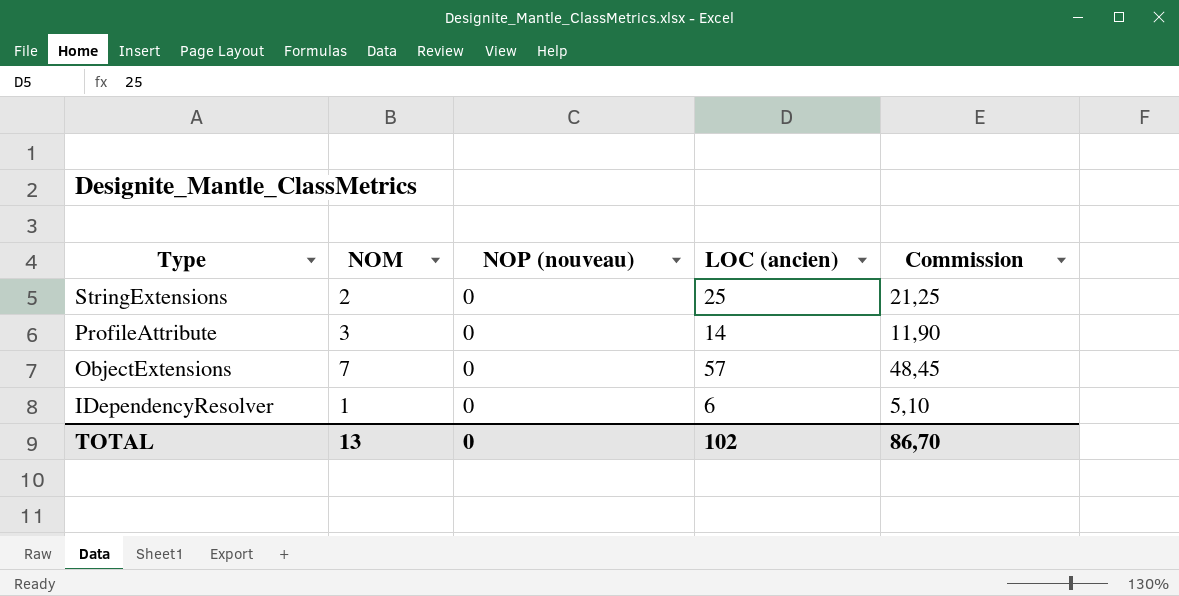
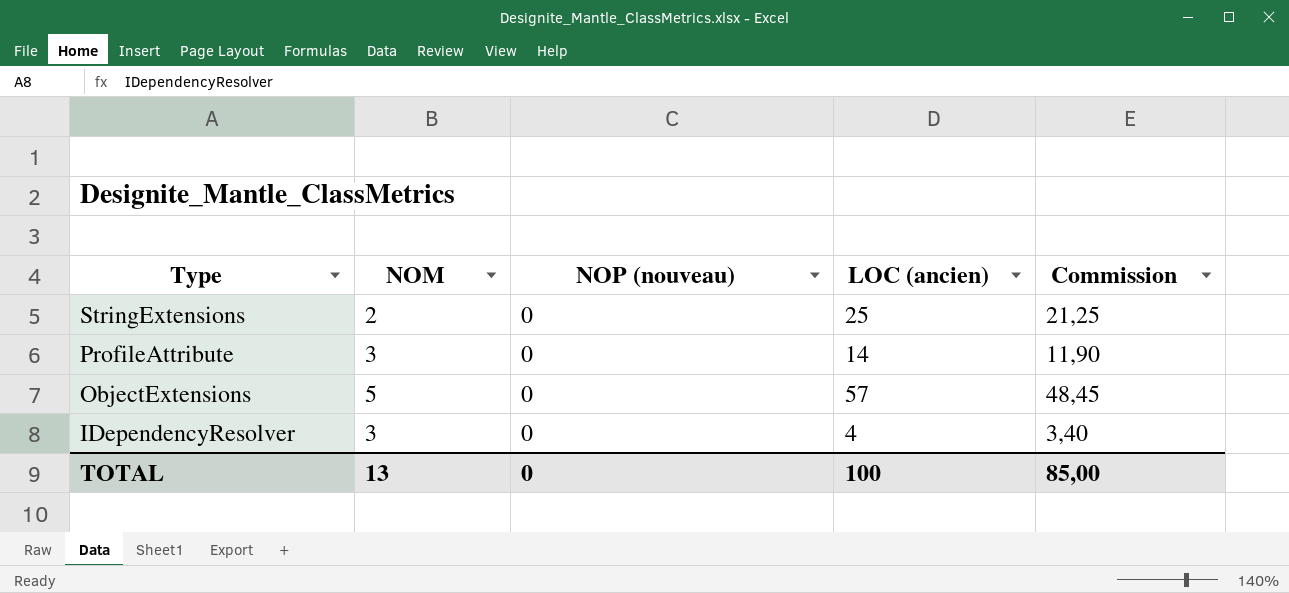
ObjectExtensions | NOM: 7 -> 5
IDependencyResolver | NOM: 1 -> 3
IDependencyResolver | LOC (ancien): 6 -> 4
IDependencyResolver | Commission: 5,10 -> 3,40
TOTAL | LOC (ancien): 102 -> 100
TOTAL | Commission: 86,70 -> 85,00

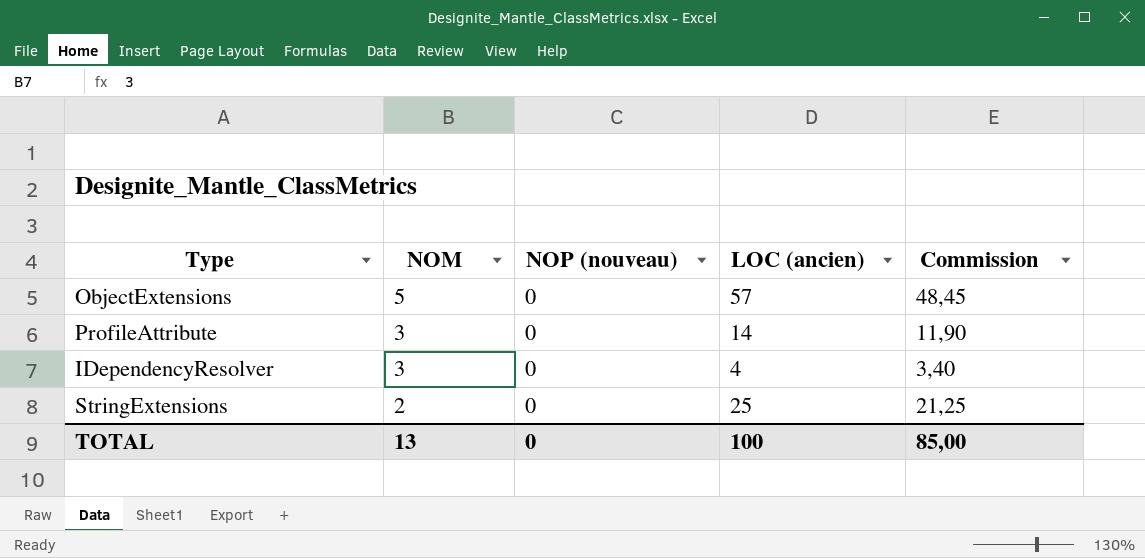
row order: Type descending -> NOM descending

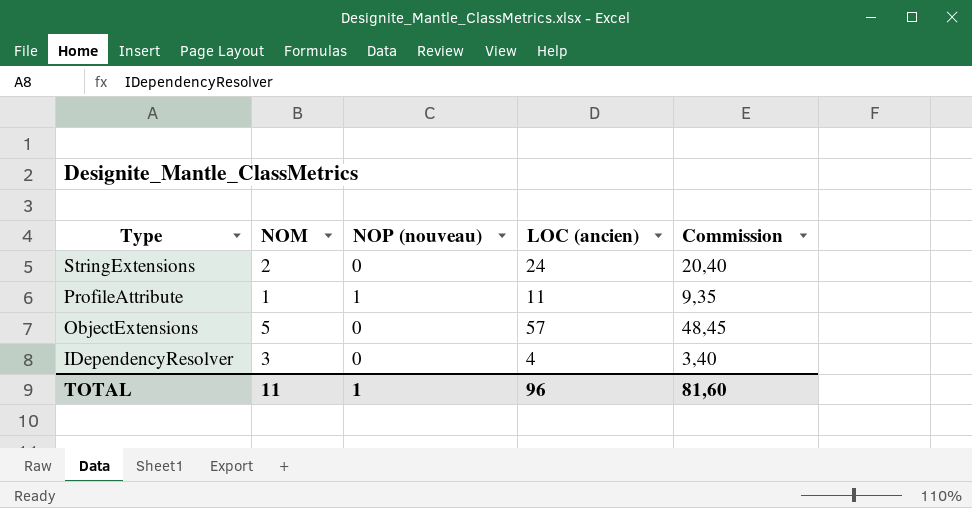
row order: NOM descending -> Type descending
StringExtensions | LOC (ancien): 25 -> 24
StringExtensions | Commission: 21,25 -> 20,40
ProfileAttribute | NOM: 3 -> 1
ProfileAttribute | NOP (nouveau): 0 -> 1
ProfileAttribute | LOC (ancien): 14 -> 11
ProfileAttribute | Commission: 11,90 -> 9,35
TOTAL | NOM: 13 -> 11
TOTAL | NOP (nouveau): 0 -> 1
TOTAL | LOC (ancien): 100 -> 96
TOTAL | Commission: 85,00 -> 81,60

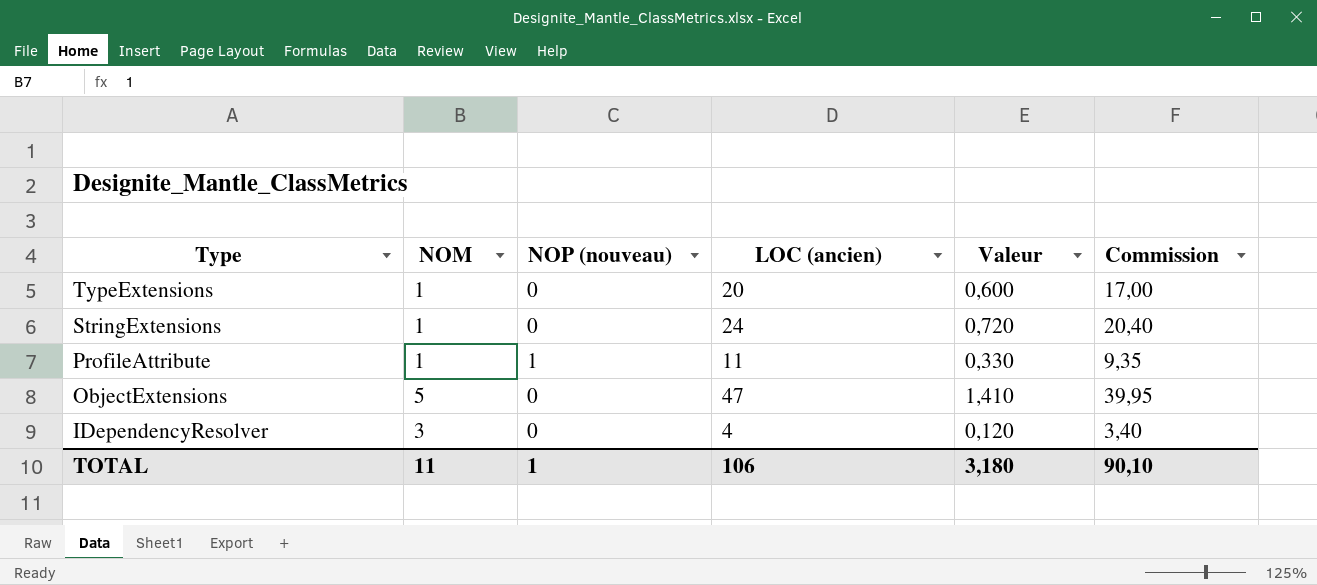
column Valeur | formula: none -> [LOC (ancien)] * 0,03
row TypeExtensions: none -> 1 | 0 | 20 | 0,600 | 17,00
StringExtensions | NOM: 2 -> 1
ObjectExtensions | LOC (ancien): 57 -> 47
ObjectExtensions | Commission: 48,45 -> 39,95
TOTAL | LOC (ancien): 96 -> 106
TOTAL | Commission: 81,60 -> 90,10

